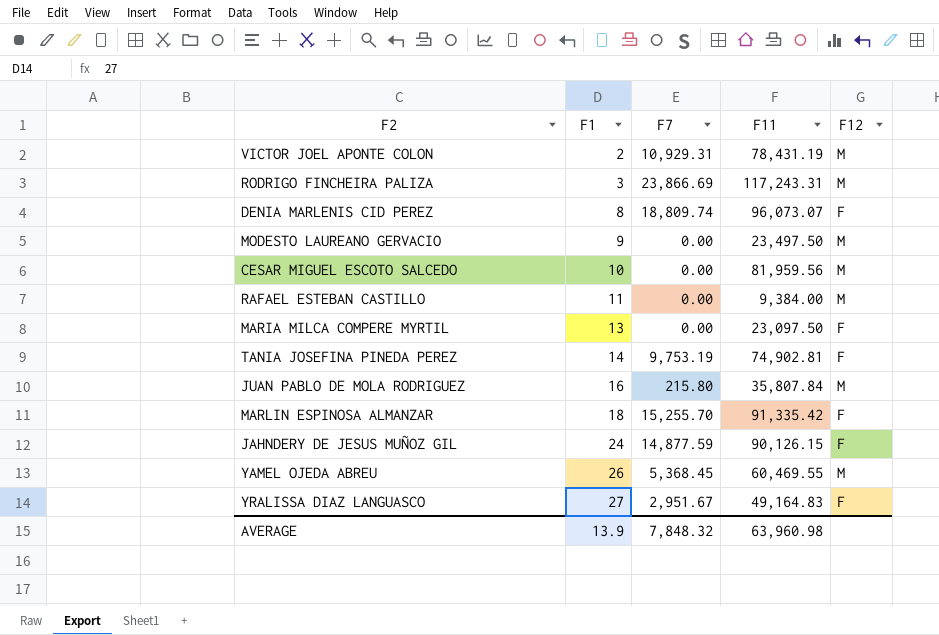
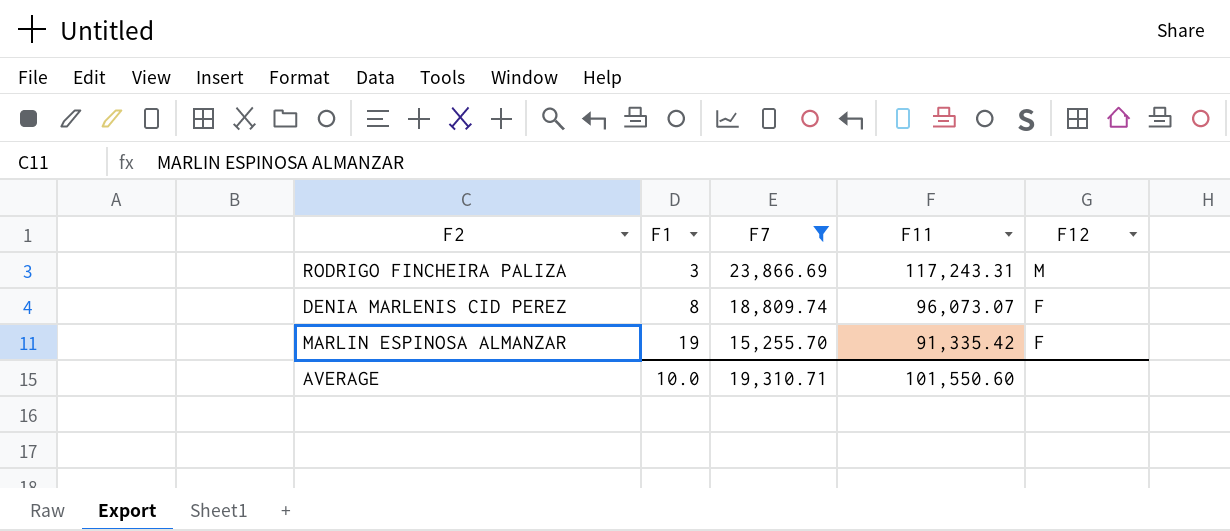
filter: none -> F7 >= 15,255.70
MARLIN ESPINOSA ALMANZAR | F1: 18 -> 19
AVERAGE | F1: 13.9 -> 10.0
AVERAGE | F7: 7,848.32 -> 19,310.71
AVERAGE | F11: 63,960.98 -> 101,550.60

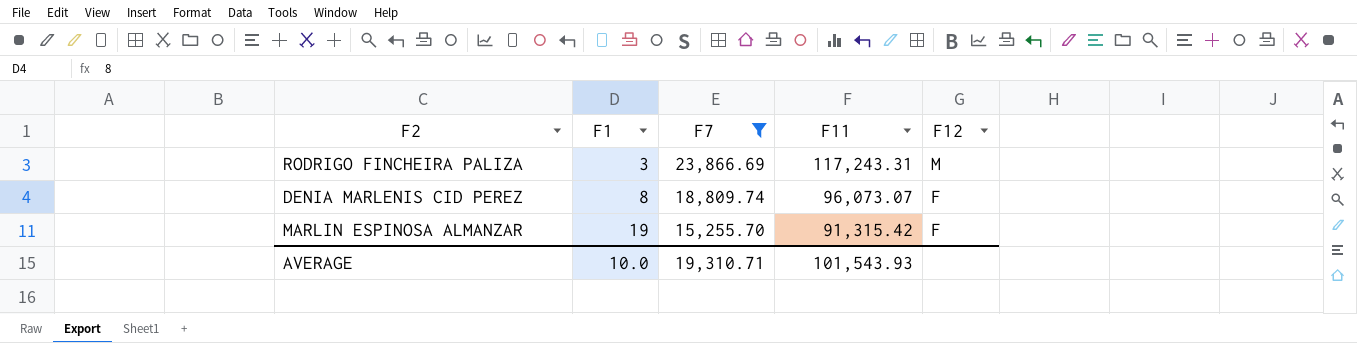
MARLIN ESPINOSA ALMANZAR | F11: 91,335.42 -> 91,315.42
AVERAGE | F11: 101,550.60 -> 101,543.93

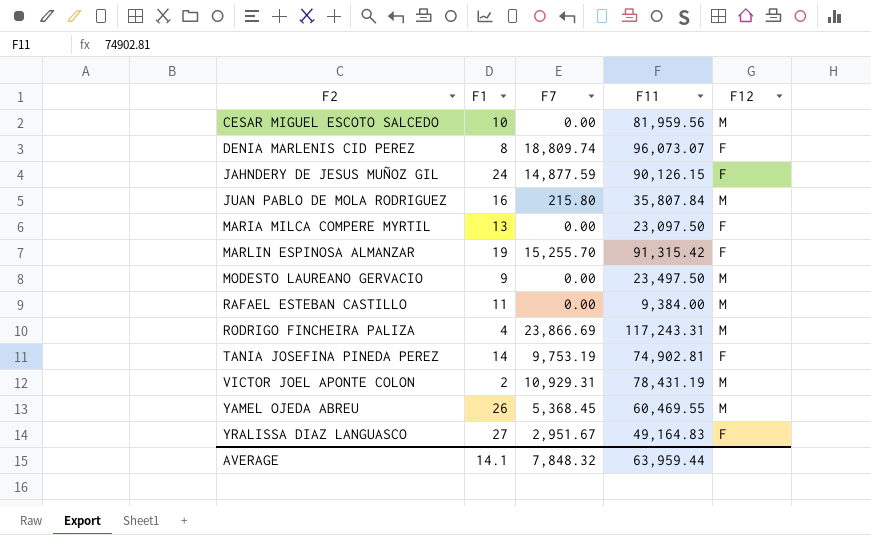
filter: F7 >= 15,255.70 -> none
row order: F1 ascending -> F2 ascending
RODRIGO FINCHEIRA PALIZA | F1: 3 -> 4
AVERAGE | F1: 10.0 -> 14.1
AVERAGE | F7: 19,310.71 -> 7,848.32
AVERAGE | F11: 101,543.93 -> 63,959.44

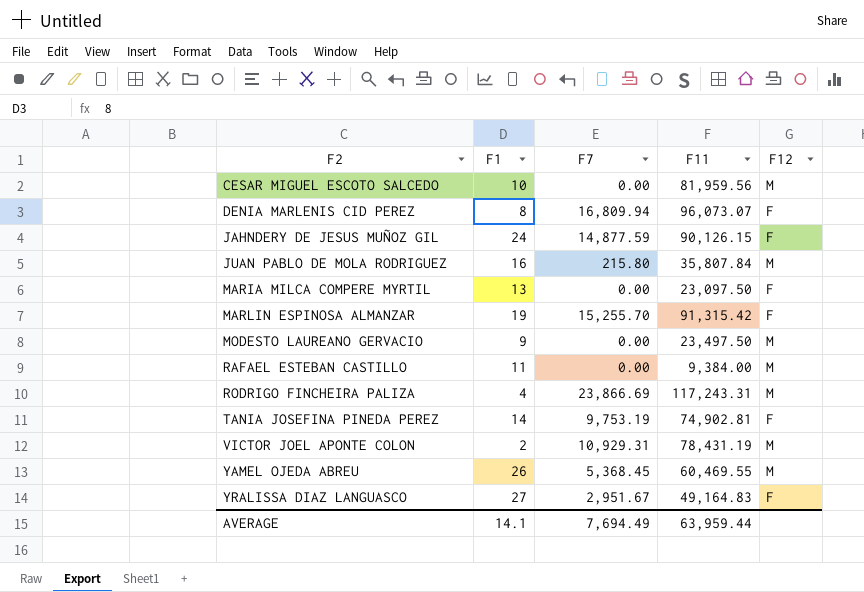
DENIA MARLENIS CID PEREZ | F7: 18,809.74 -> 16,809.94
AVERAGE | F7: 7,848.32 -> 7,694.49

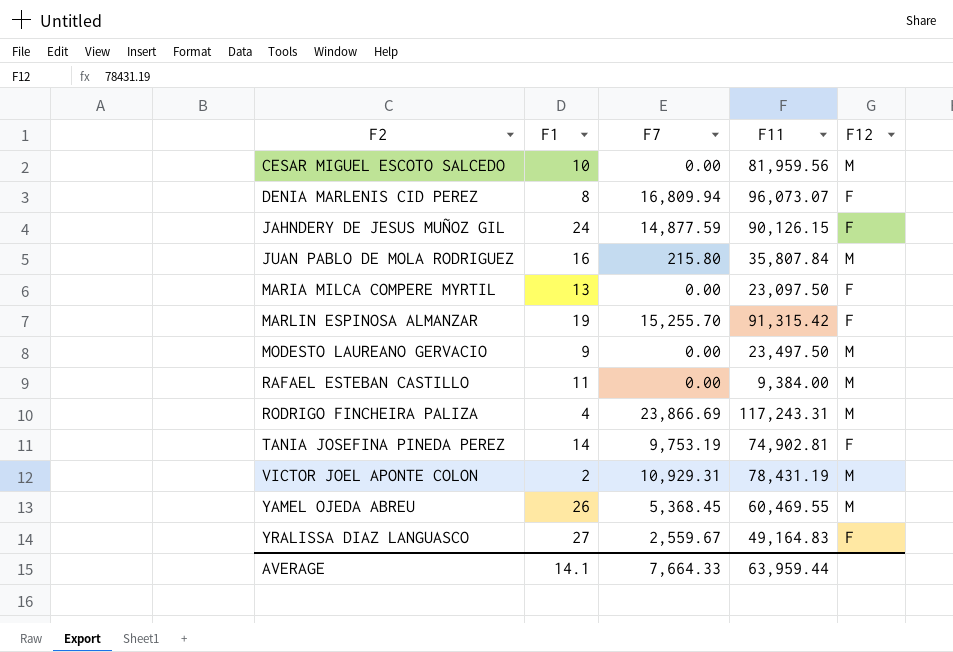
YRALISSA DIAZ LANGUASCO | F7: 2,951.67 -> 2,559.67
AVERAGE | F7: 7,694.49 -> 7,664.33

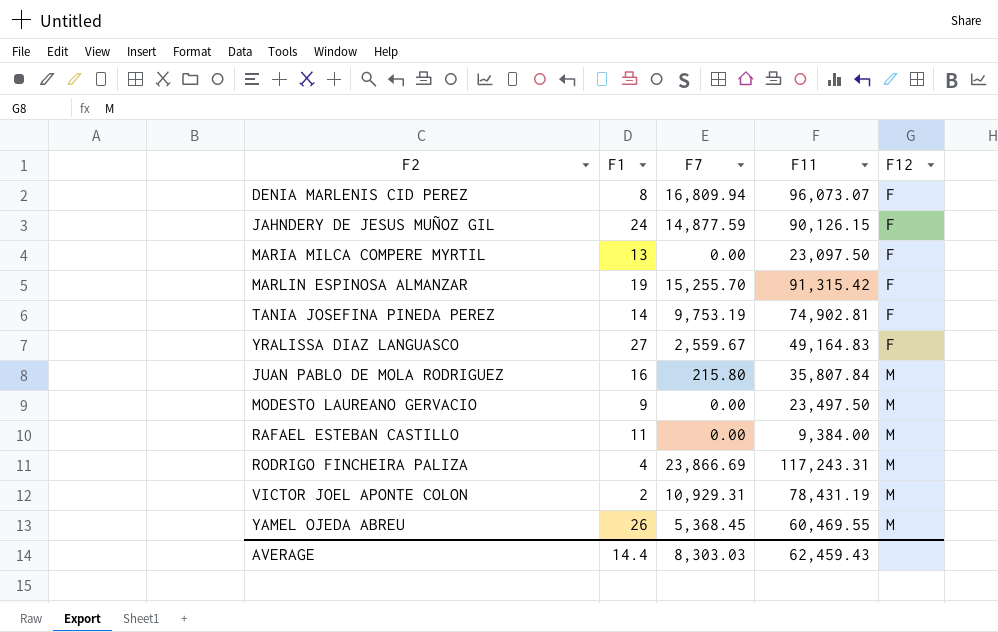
row order: F2 ascending -> F12 ascending
row CESAR MIGUEL ESCOTO SALCEDO: 10 | 0.00 | 81,959.56 | M -> none
AVERAGE | F1: 14.1 -> 14.4
AVERAGE | F7: 7,664.33 -> 8,303.03
AVERAGE | F11: 63,959.44 -> 62,459.43

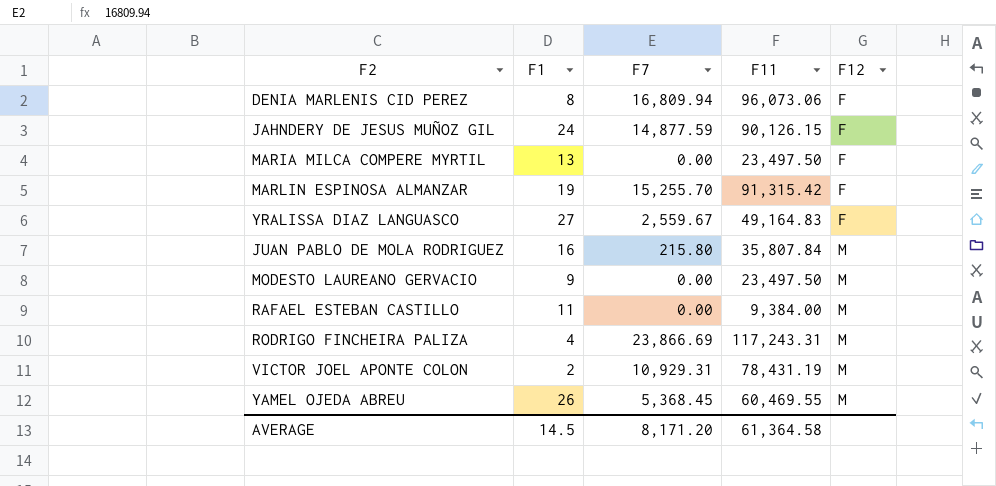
row TANIA JOSEFINA PINEDA PEREZ: 14 | 9,753.19 | 74,902.81 | F -> none
DENIA MARLENIS CID PEREZ | F11: 96,073.07 -> 96,073.06
MARIA MILCA COMPERE MYRTIL | F11: 23,097.50 -> 23,497.50
AVERAGE | F1: 14.4 -> 14.5
AVERAGE | F7: 8,303.03 -> 8,171.20
AVERAGE | F11: 62,459.43 -> 61,364.58

